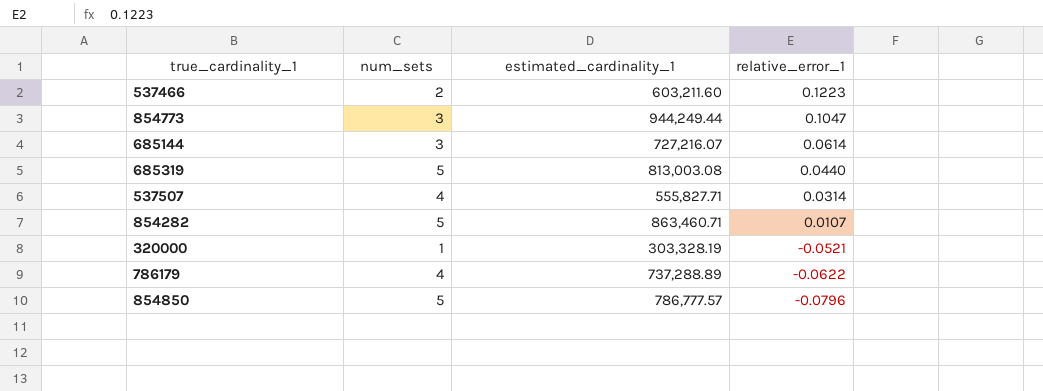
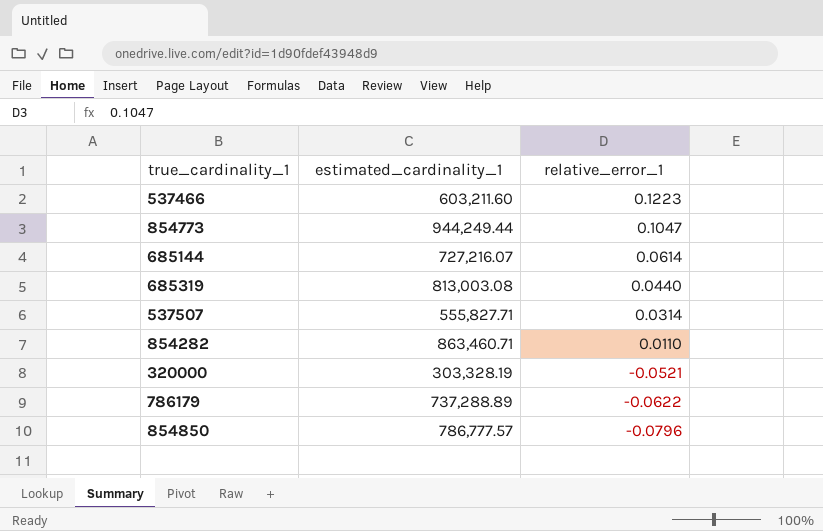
column num_sets | position: 2 -> none
854282 | relative_error_1: 0.0107 -> 0.0110

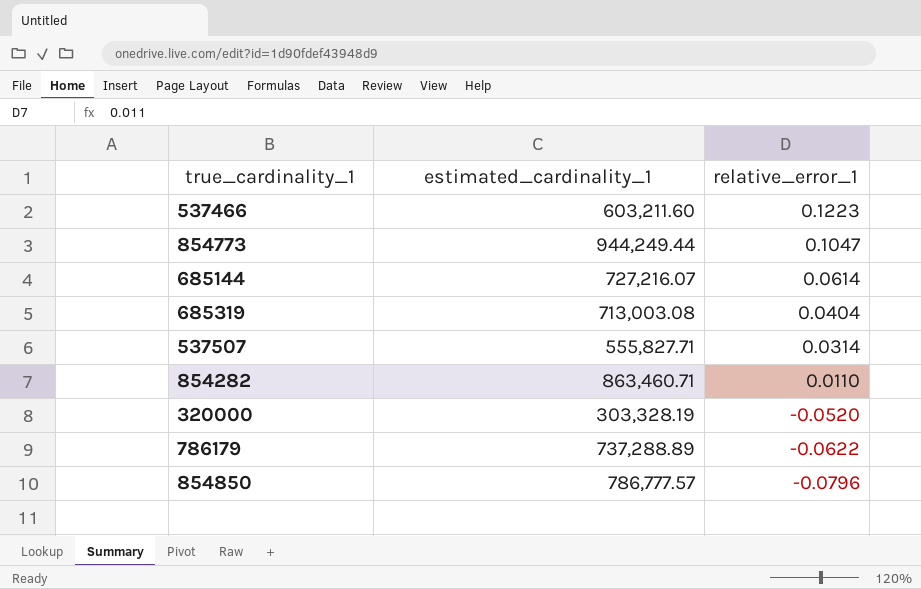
685319 | estimated_cardinality_1: 813,003.08 -> 713,003.08
685319 | relative_error_1: 0.0440 -> 0.0404
320000 | relative_error_1: -0.0521 -> -0.0520

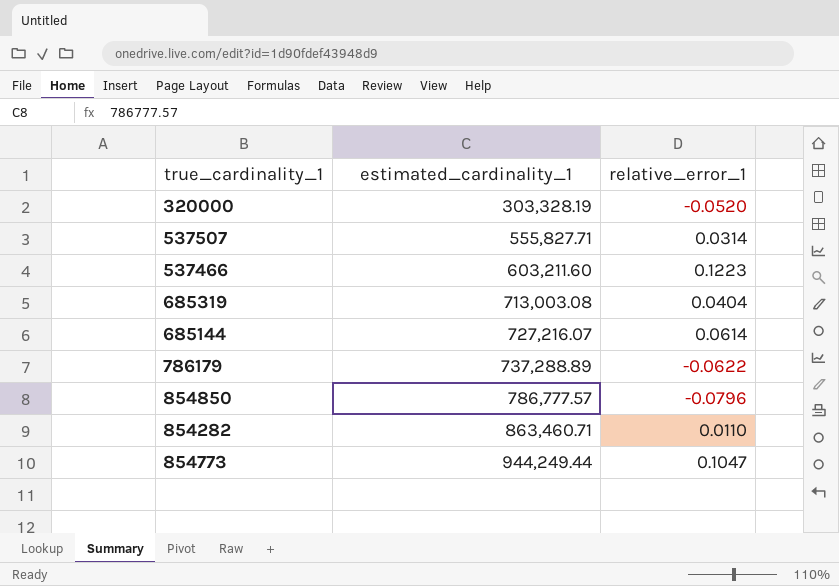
row order: relative_error_1 descending -> estimated_cardinality_1 ascending

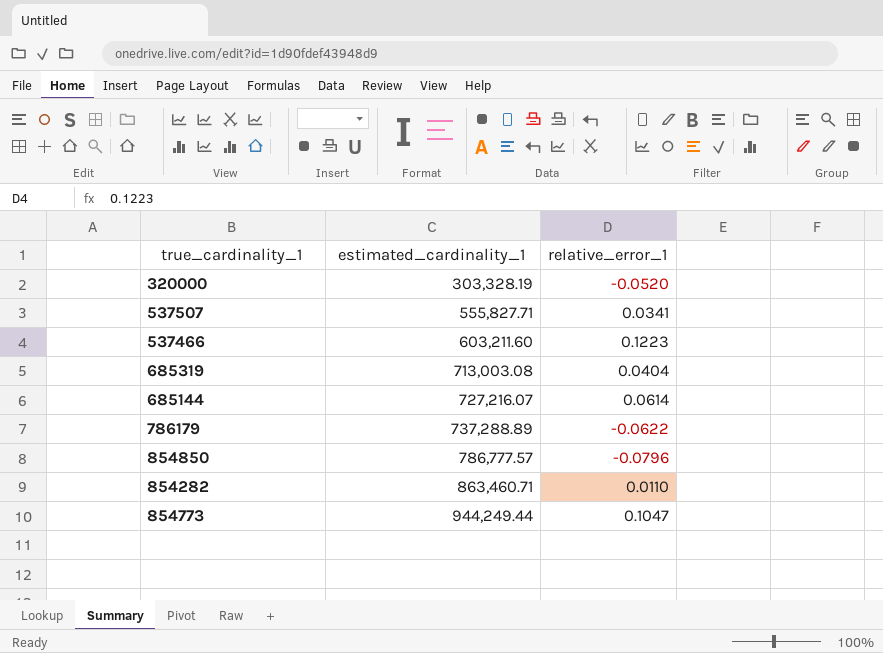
537507 | relative_error_1: 0.0314 -> 0.0341

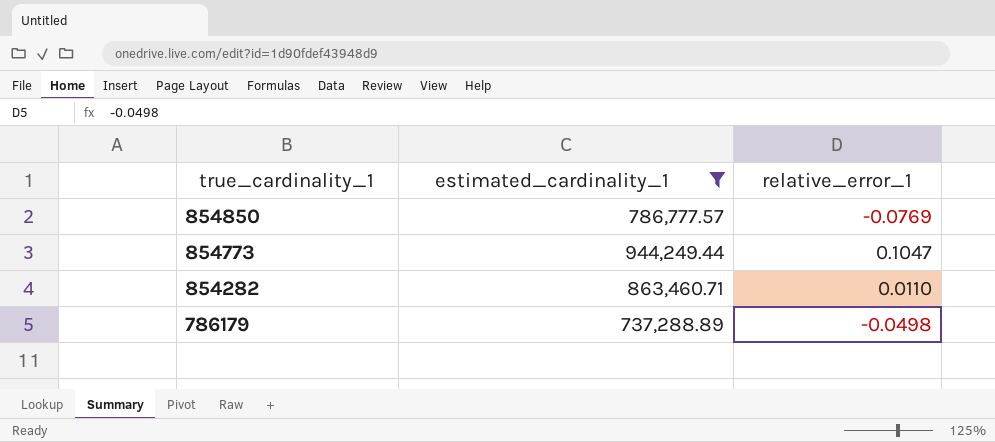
filter: none -> estimated_cardinality_1 >= 737,288.89
row order: estimated_cardinality_1 ascending -> true_cardinality_1 descending
854850 | relative_error_1: -0.0796 -> -0.0769
786179 | relative_error_1: -0.0622 -> -0.0498

